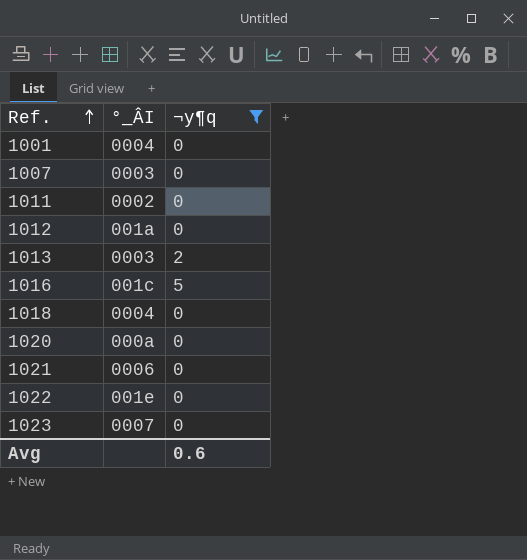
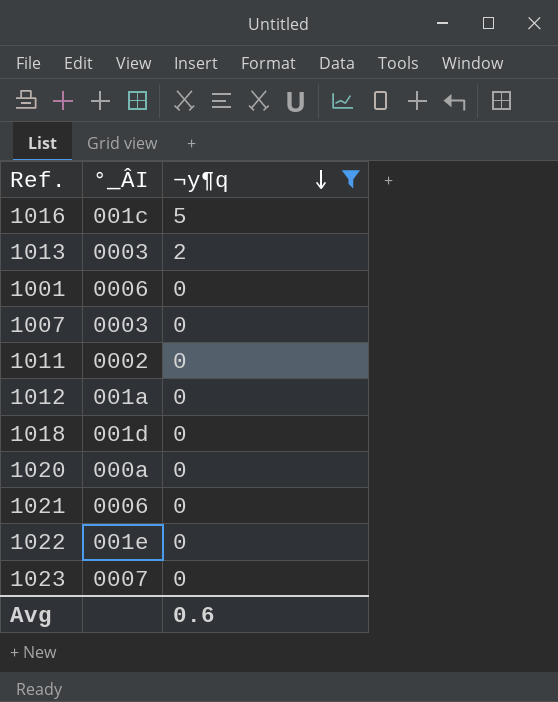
row order: Ref. ascending -> ¬y¶q descending
1001 | °_ÂI: 0004 -> 0006
1018 | °_ÂI: 0004 -> 001d

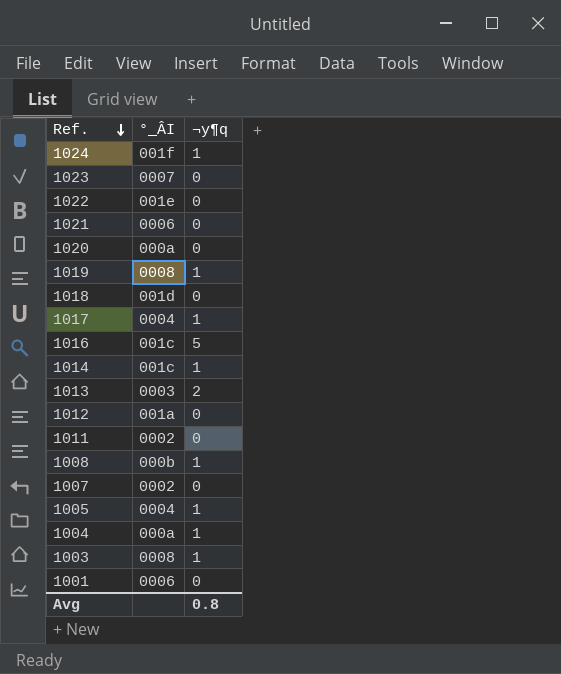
filter: ¬y¶q != 1 -> none
row order: ¬y¶q descending -> Ref. descending
1007 | °_ÂI: 0003 -> 0002
Avg | ¬y¶q: 0.6 -> 0.8

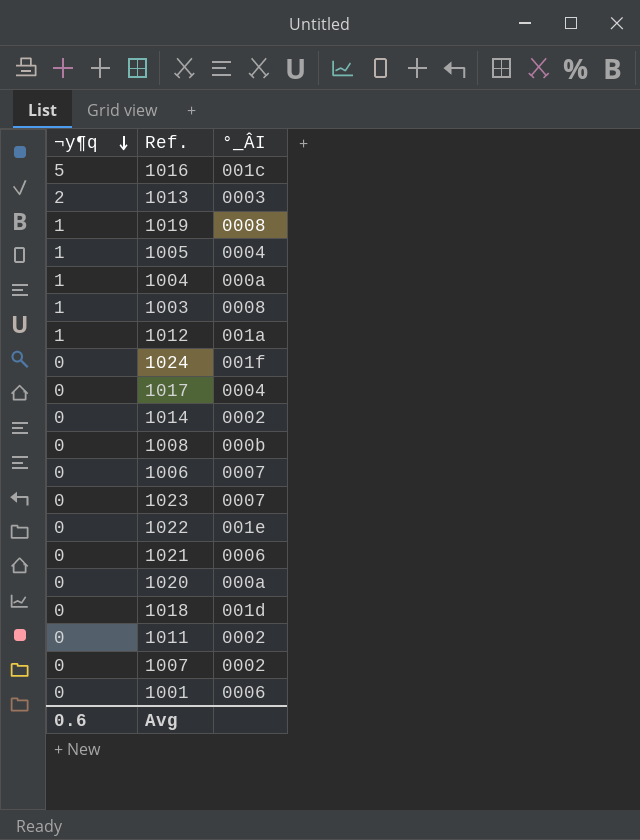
row order: Ref. descending -> ¬y¶q descending
column ¬y¶q | position: 3 -> 1
1012 | ¬y¶q: 0 -> 1
1024 | ¬y¶q: 1 -> 0
1017 | ¬y¶q: 1 -> 0
1014 | ¬y¶q: 1 -> 0
1014 | °_ÂI: 001c -> 0002
1008 | ¬y¶q: 1 -> 0
row 1006: none -> 0 | 0007
Avg | ¬y¶q: 0.8 -> 0.6

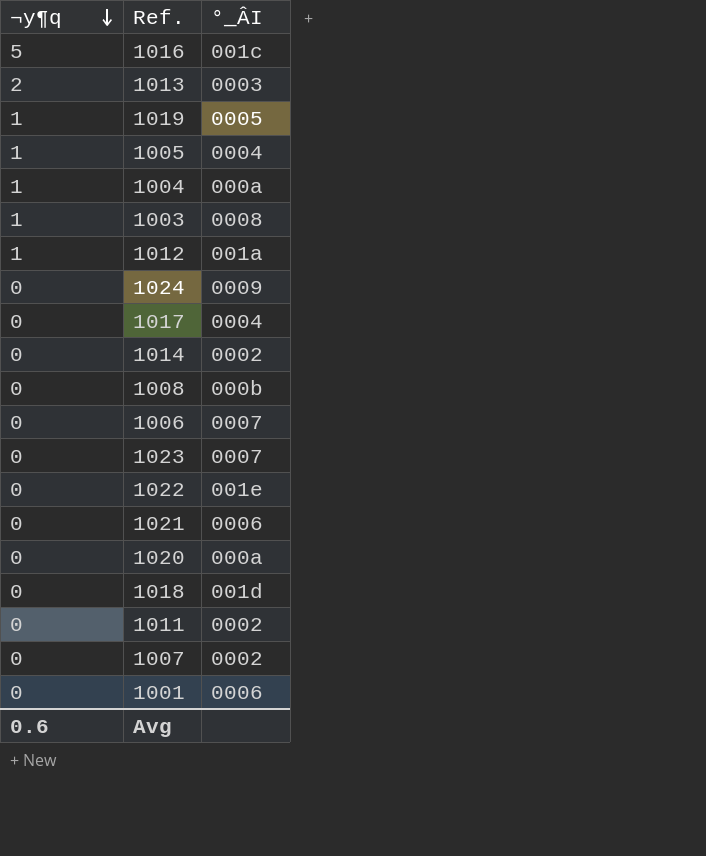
1019 | °_ÂI: 0008 -> 0005
1024 | °_ÂI: 001f -> 0009

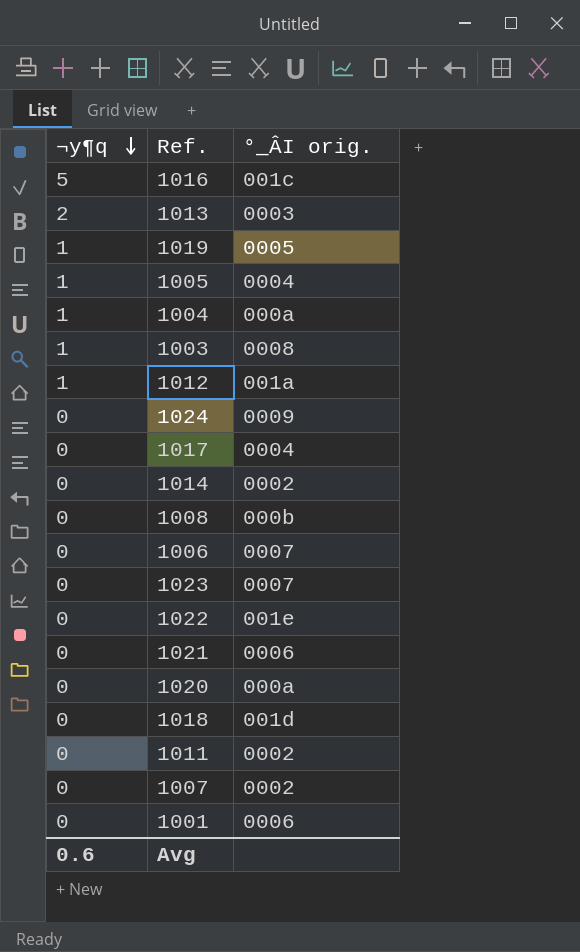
column name: °_ÂI -> °_ÂI orig.

